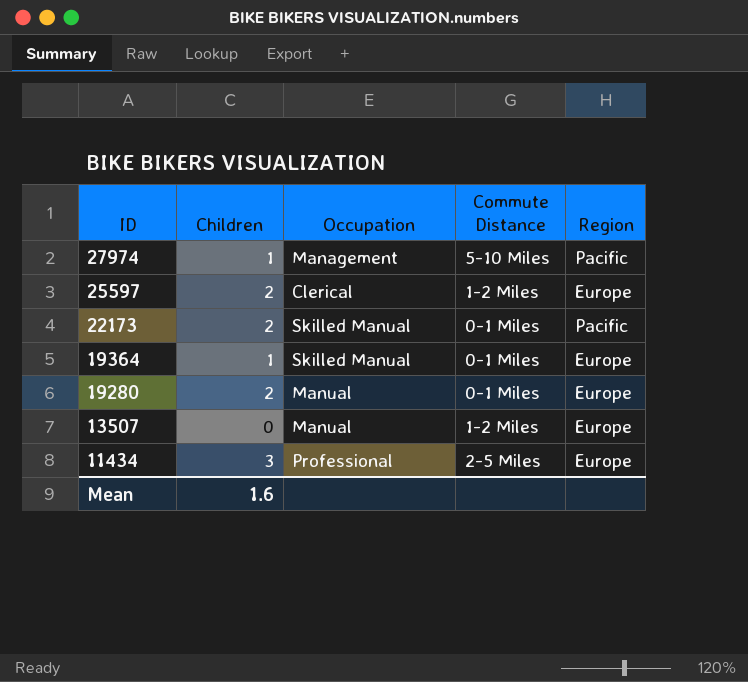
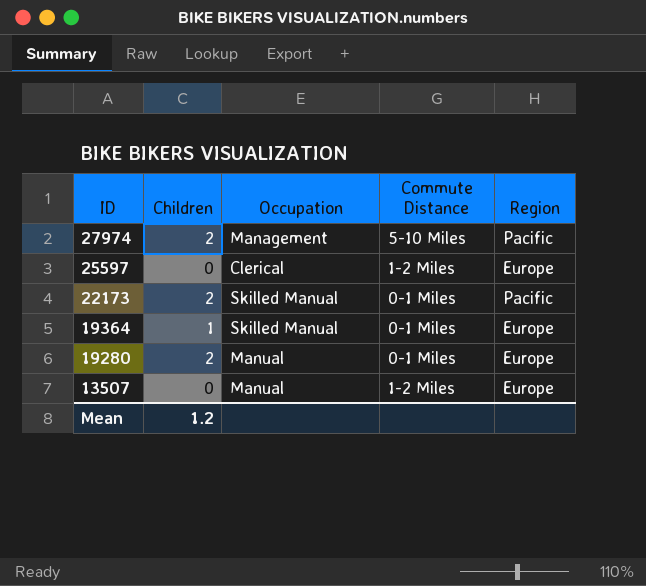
row 11434: 3 | Professional | 2-5 Miles | Europe -> none
27974 | Children: 1 -> 2
25597 | Children: 2 -> 0
Mean | Children: 1.6 -> 1.2

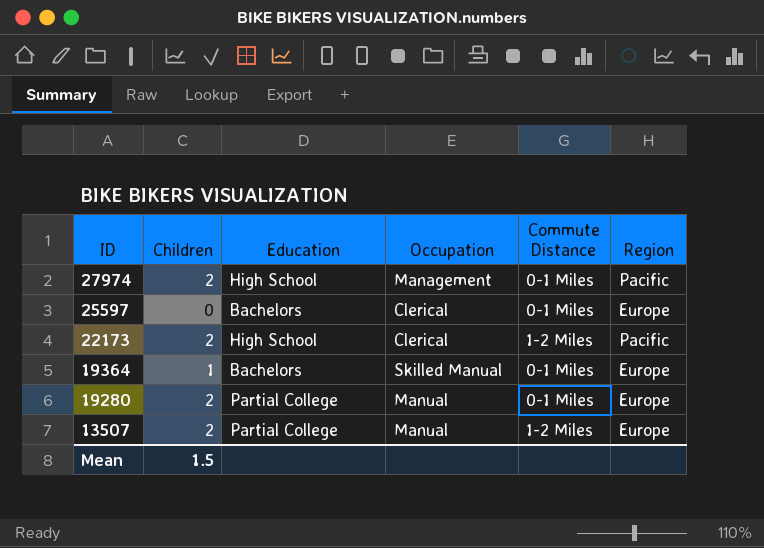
column Education | position: none -> 3
27974 | Commute Distance: 5-10 Miles -> 0-1 Miles
25597 | Commute Distance: 1-2 Miles -> 0-1 Miles
22173 | Occupation: Skilled Manual -> Clerical
22173 | Commute Distance: 0-1 Miles -> 1-2 Miles
13507 | Children: 0 -> 2
Mean | Children: 1.2 -> 1.5

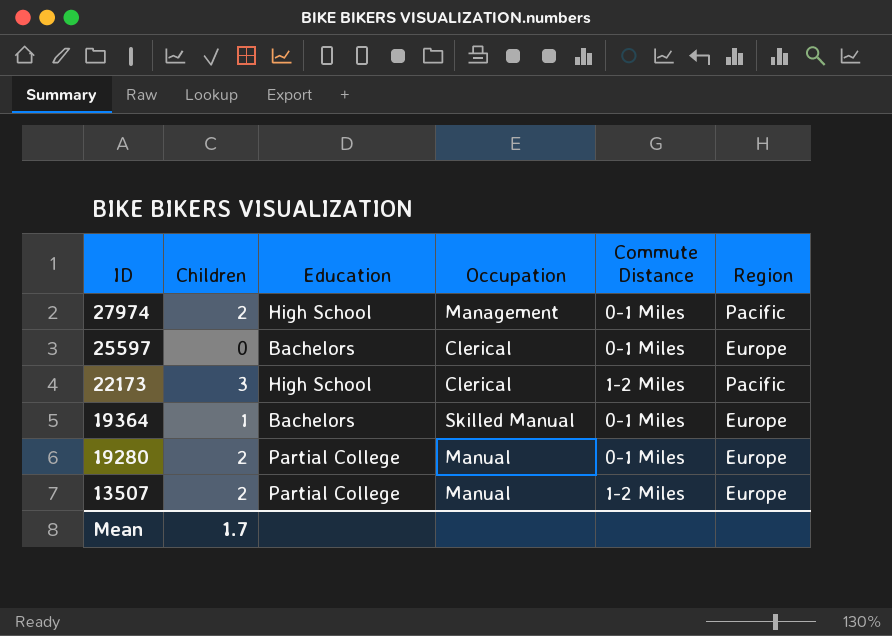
22173 | Children: 2 -> 3
Mean | Children: 1.5 -> 1.7

